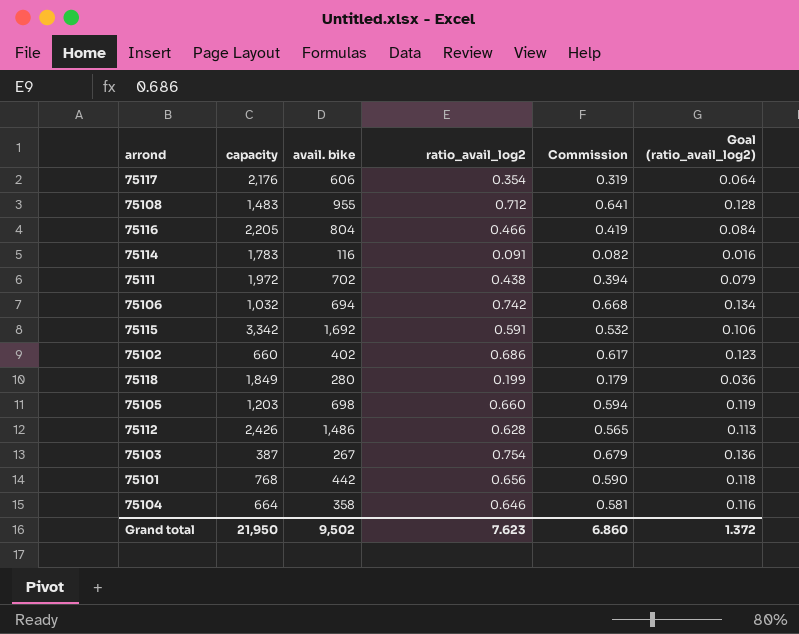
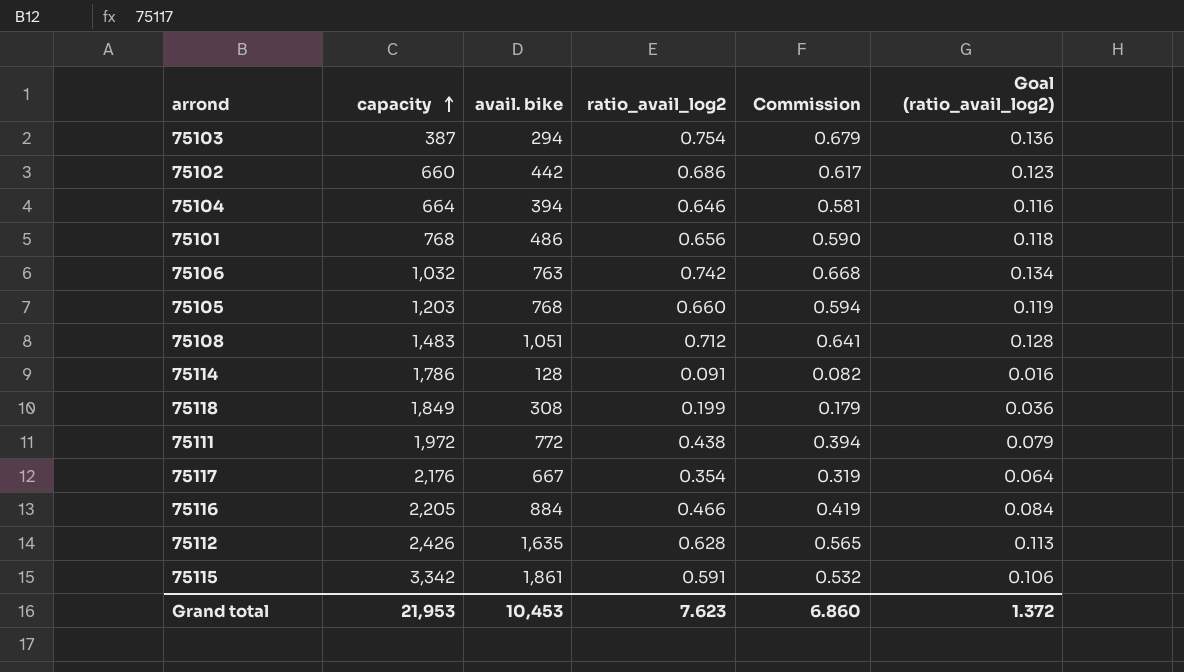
row order: none -> capacity ascending
75103 | avail. bike: 267 -> 294
75102 | avail. bike: 402 -> 442
75104 | avail. bike: 358 -> 394
75101 | avail. bike: 442 -> 486
75106 | avail. bike: 694 -> 763
75105 | avail. bike: 698 -> 768
75108 | avail. bike: 955 -> 1,051
75114 | capacity: 1,783 -> 1,786
75114 | avail. bike: 116 -> 128
75118 | avail. bike: 280 -> 308
75111 | avail. bike: 702 -> 772
75117 | avail. bike: 606 -> 667
75116 | avail. bike: 804 -> 884
75112 | avail. bike: 1,486 -> 1,635
75115 | avail. bike: 1,692 -> 1,861
Grand total | capacity: 21,950 -> 21,953
Grand total | avail. bike: 9,502 -> 10,453

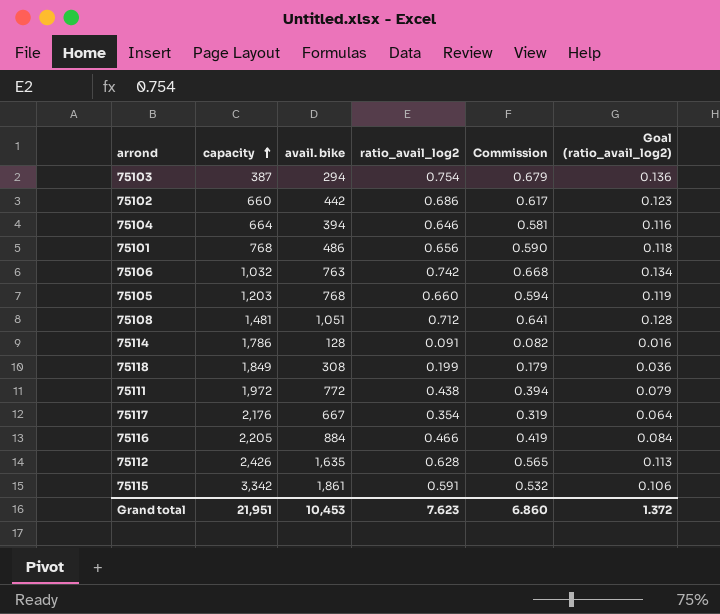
75108 | capacity: 1,483 -> 1,481
Grand total | capacity: 21,953 -> 21,951

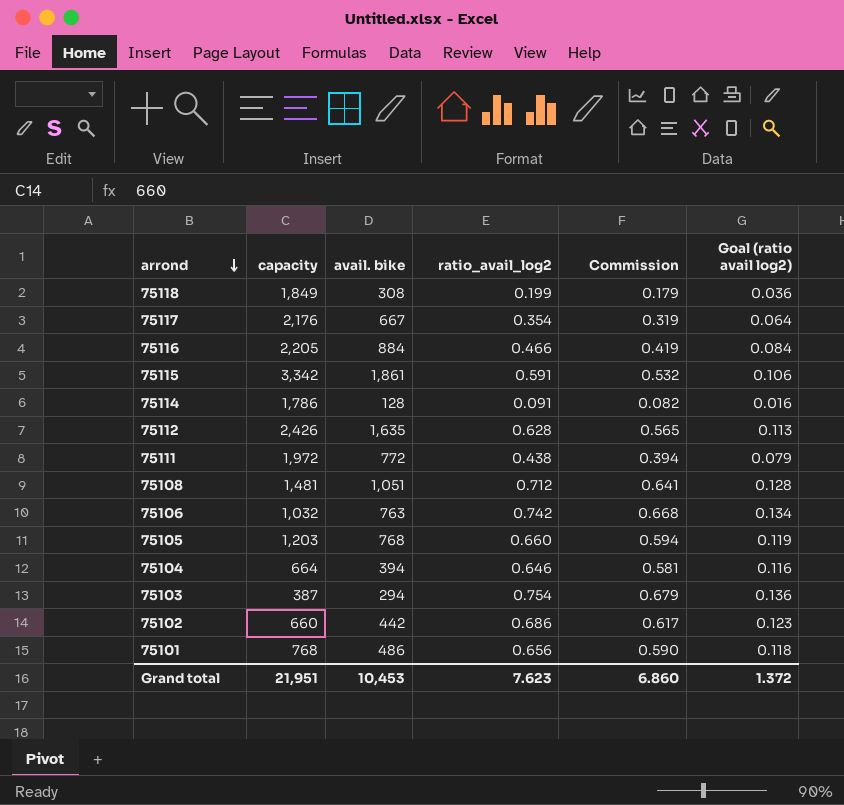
row order: capacity ascending -> arrond descending
column name: Goal (ratio_avail_log2) -> Goal (ratio avail log2)

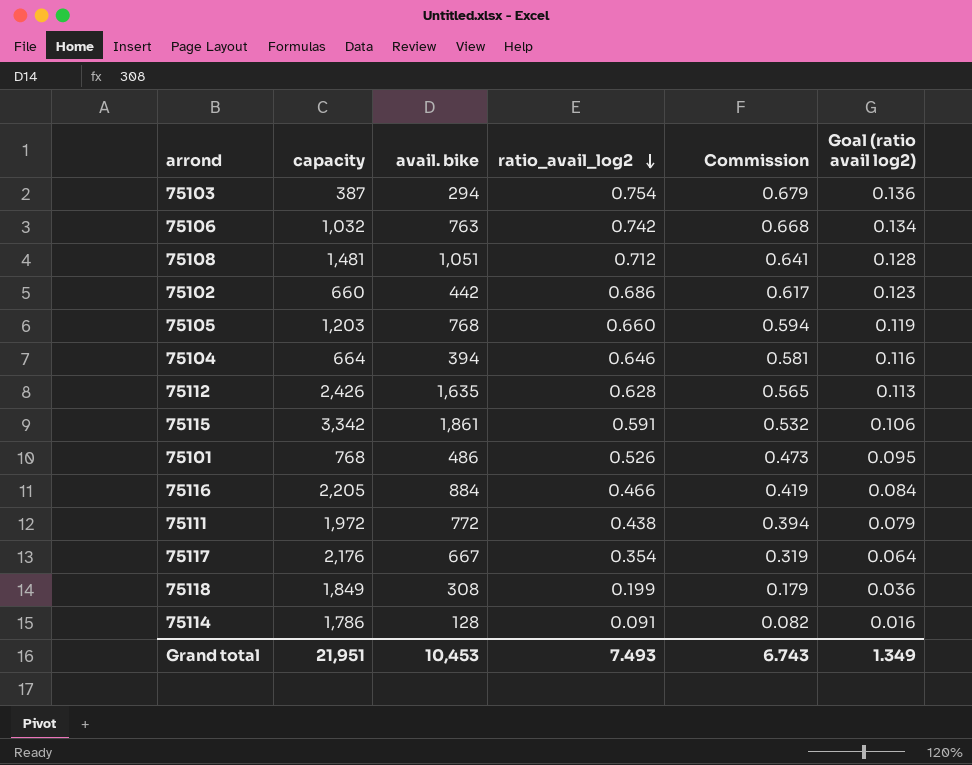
row order: arrond descending -> ratio_avail_log2 descending
75101 | ratio_avail_log2: 0.656 -> 0.526
75101 | Commission: 0.590 -> 0.473
75101 | Goal (ratio avail log2): 0.118 -> 0.095
Grand total | ratio_avail_log2: 7.623 -> 7.493
Grand total | Commission: 6.860 -> 6.743
Grand total | Goal (ratio avail log2): 1.372 -> 1.349

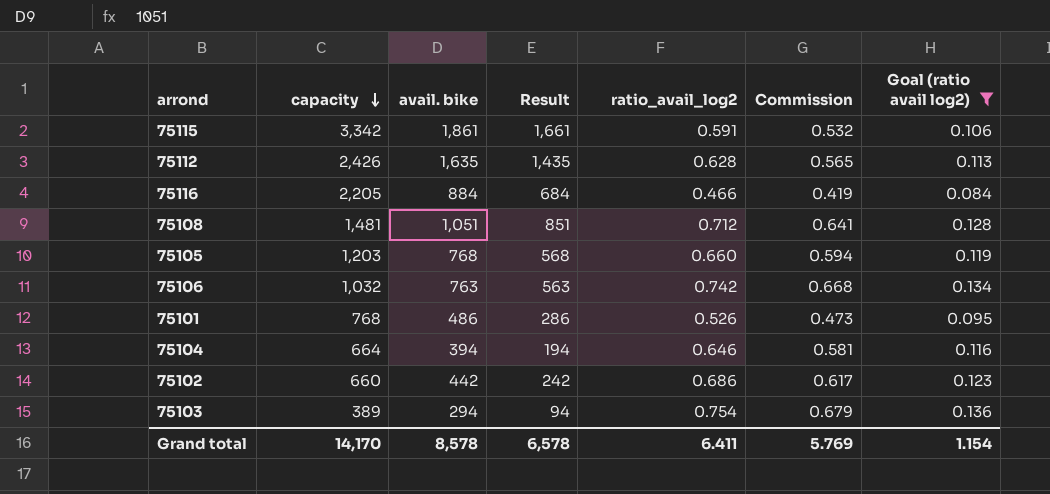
filter: none -> Goal (ratio avail log2) >= 0.084
row order: ratio_avail_log2 descending -> capacity descending
column Result | formula: none -> [avail. bike] - 200
75103 | capacity: 387 -> 389
Grand total | capacity: 21,951 -> 14,170
Grand total | avail. bike: 10,453 -> 8,578
Grand total | ratio_avail_log2: 7.493 -> 6.411
Grand total | Commission: 6.743 -> 5.769
Grand total | Goal (ratio avail log2): 1.349 -> 1.154

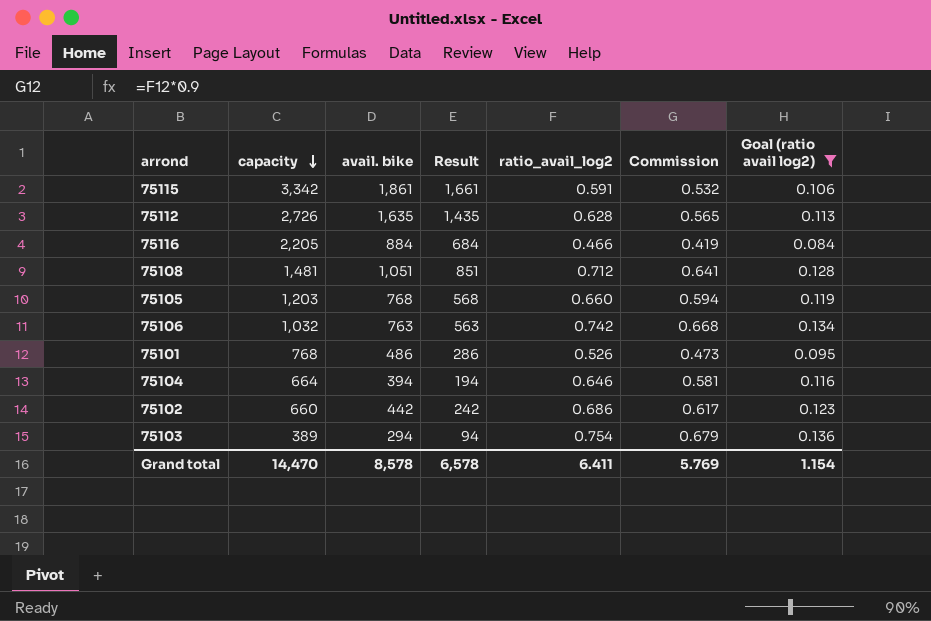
75112 | capacity: 2,426 -> 2,726
Grand total | capacity: 14,170 -> 14,470

